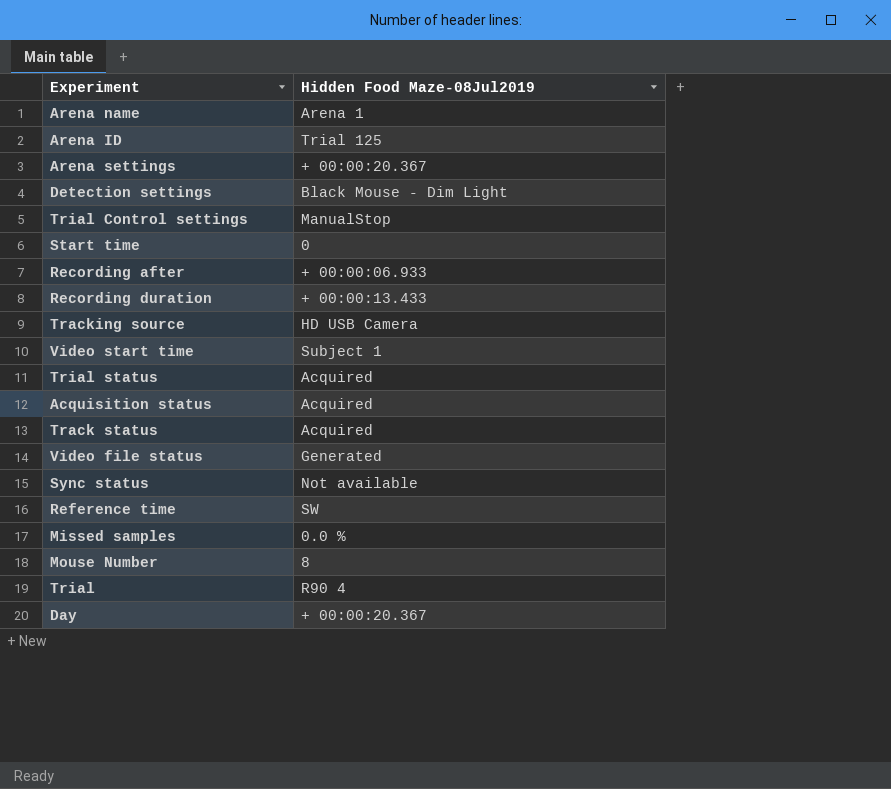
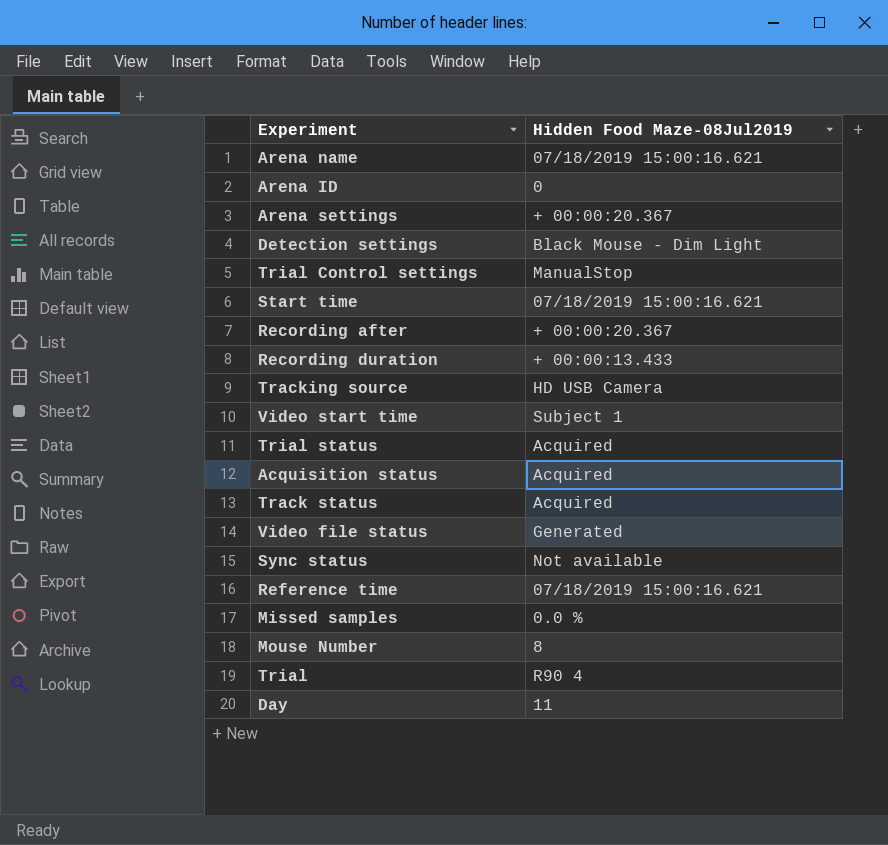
Arena name | Hidden Food Maze-08Jul2019: Arena 1 -> 07/18/2019 15:00:16.621
Arena ID | Hidden Food Maze-08Jul2019: Trial 125 -> 0
Start time | Hidden Food Maze-08Jul2019: 0 -> 07/18/2019 15:00:16.621
Recording after | Hidden Food Maze-08Jul2019: + 00:00:06.933 -> + 00:00:20.367
Reference time | Hidden Food Maze-08Jul2019: SW -> 07/18/2019 15:00:16.621
Day | Hidden Food Maze-08Jul2019: + 00:00:20.367 -> 11

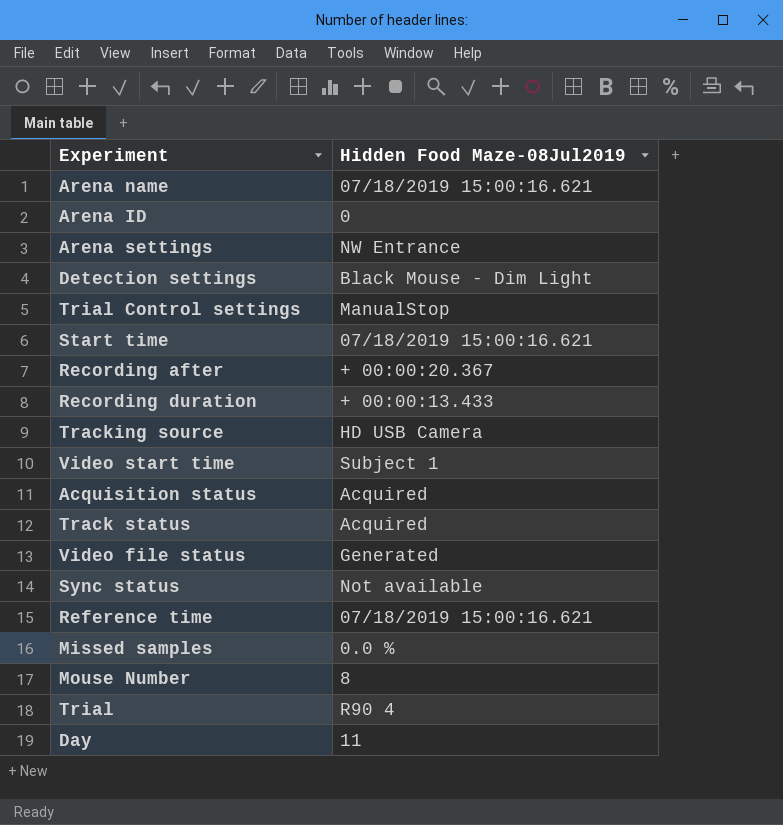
row Trial status: Acquired -> none
Arena settings | Hidden Food Maze-08Jul2019: + 00:00:20.367 -> NW Entrance

